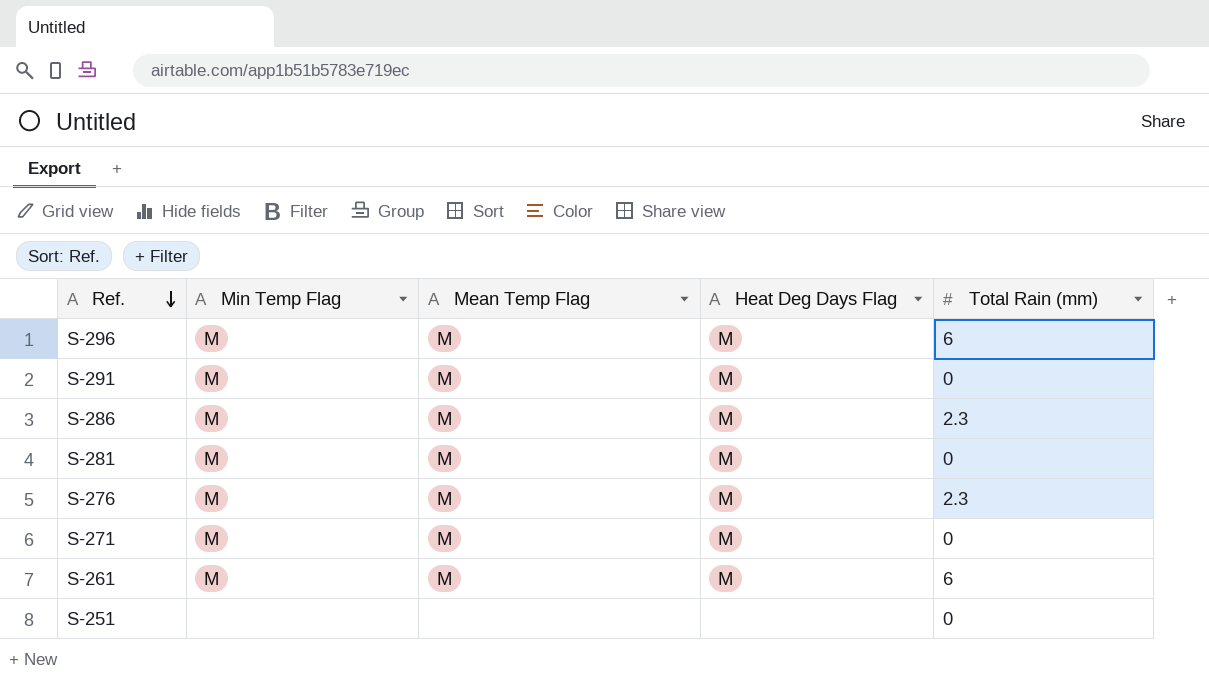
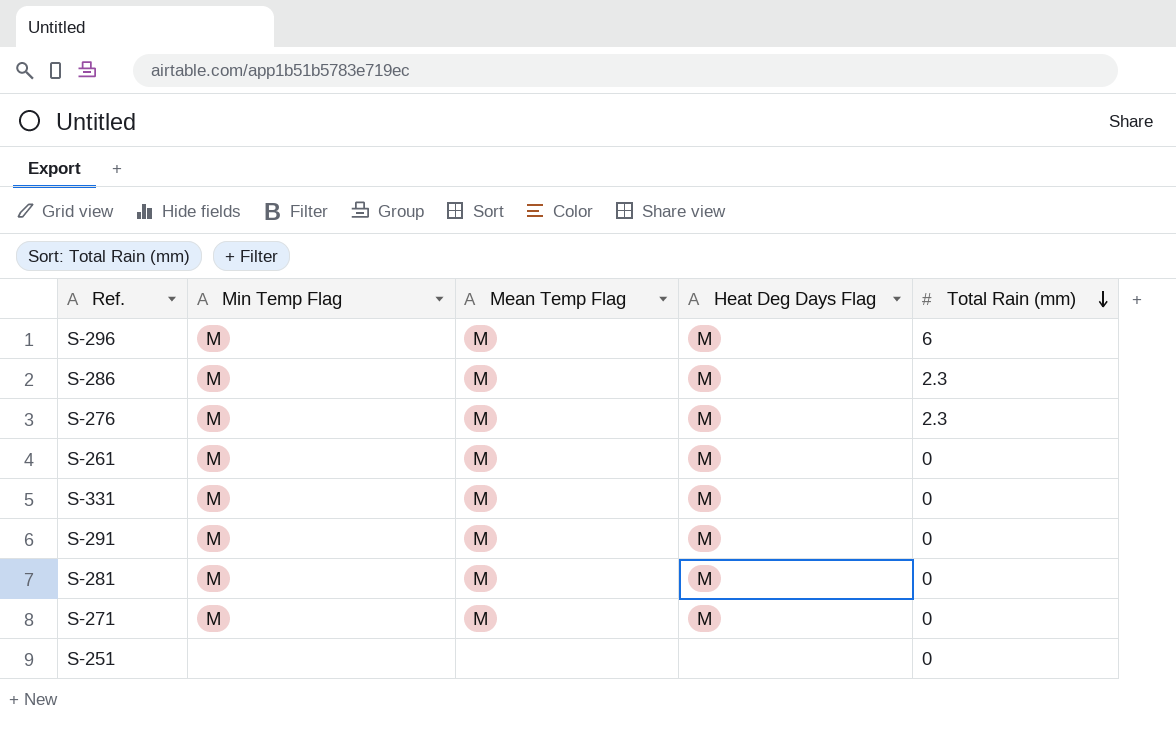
row order: Ref. descending -> Total Rain (mm) descending
S-261 | Total Rain (mm): 6 -> 0
row S-331: none -> M | M | M | 0

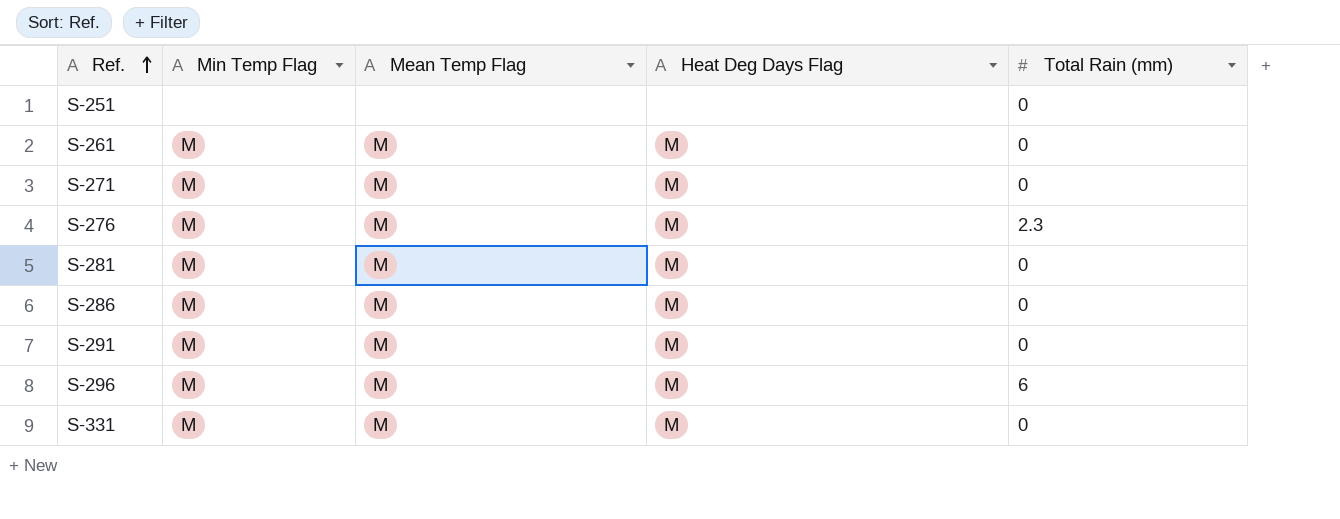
row order: Total Rain (mm) descending -> Ref. ascending
S-286 | Total Rain (mm): 2.3 -> 0

